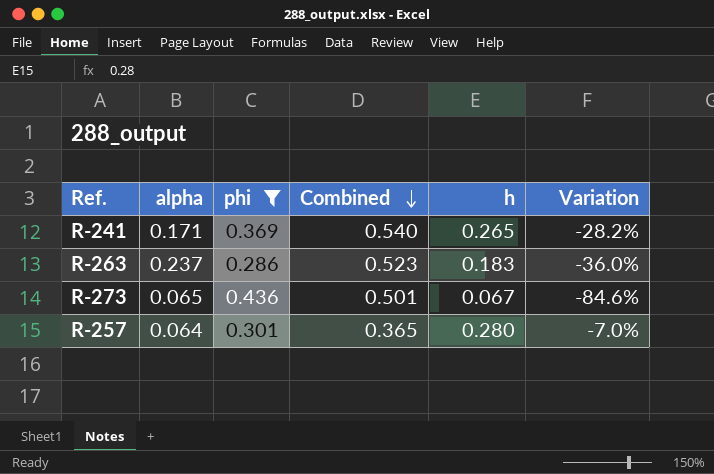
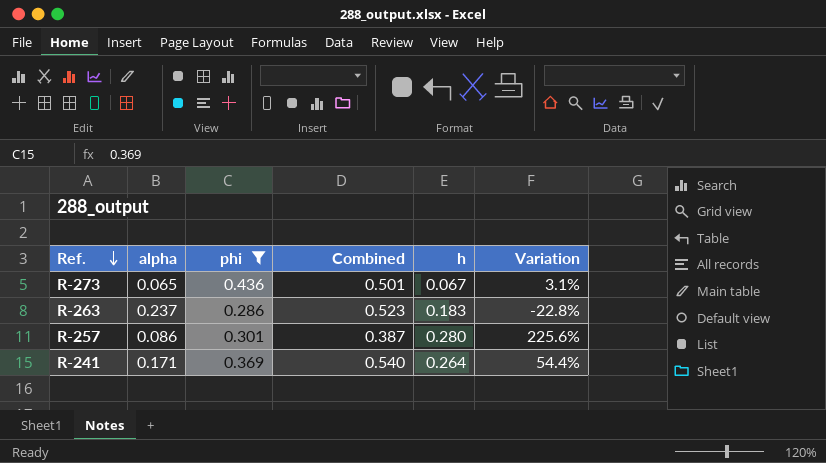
row order: Combined descending -> Ref. descending
column Variation | formula: ([h] - [phi]) / [phi] -> ([h] - [alpha]) / [alpha]
R-257 | alpha: 0.064 -> 0.086
R-257 | Combined: 0.365 -> 0.387
R-241 | h: 0.265 -> 0.264

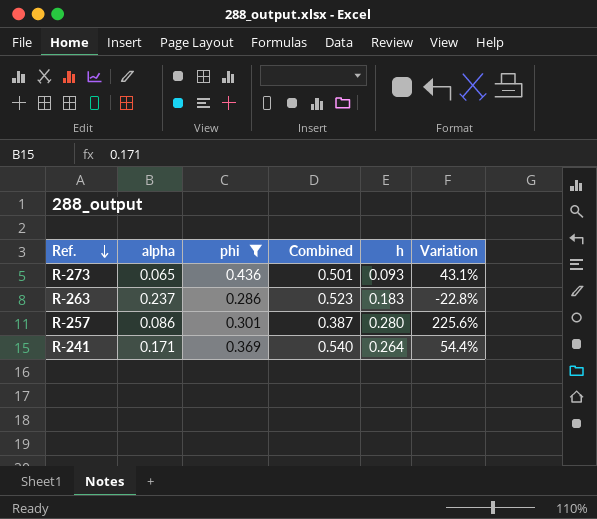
R-273 | h: 0.067 -> 0.093
R-273 | Variation: 3.1% -> 43.1%

